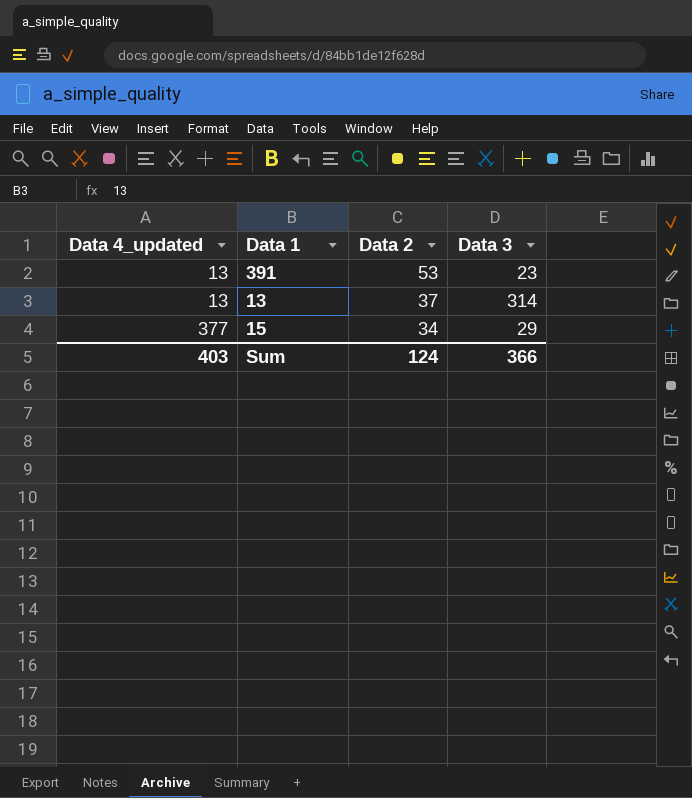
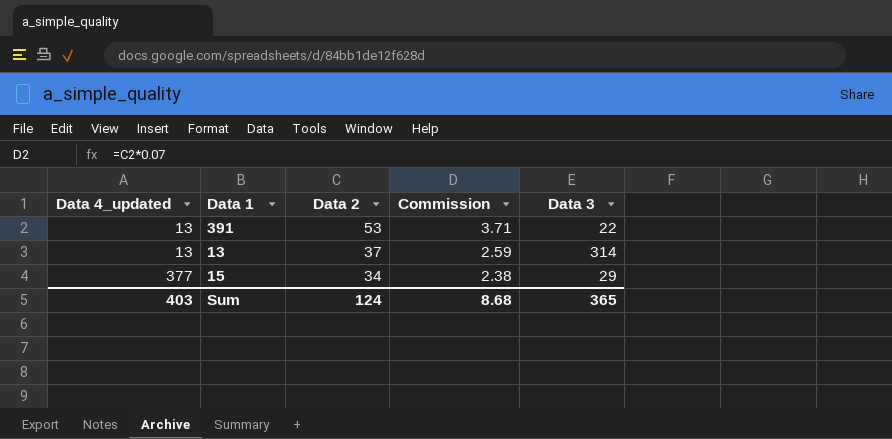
column Commission | formula: none -> [Data 2] * 0.07
391 | Data 3: 23 -> 22
Sum | Data 3: 366 -> 365

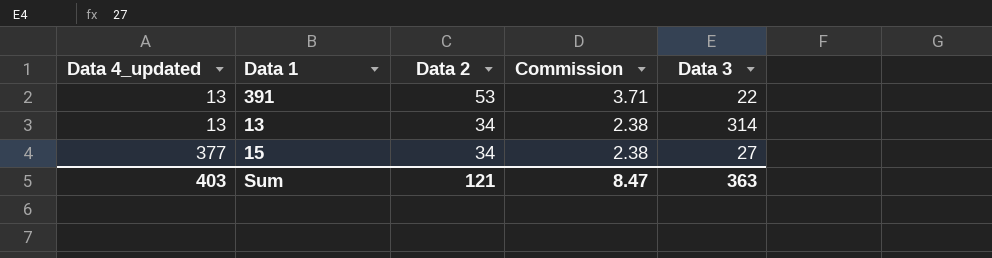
13 | Data 2: 37 -> 34
13 | Commission: 2.59 -> 2.38
15 | Data 3: 29 -> 27
Sum | Data 2: 124 -> 121
Sum | Commission: 8.68 -> 8.47
Sum | Data 3: 365 -> 363

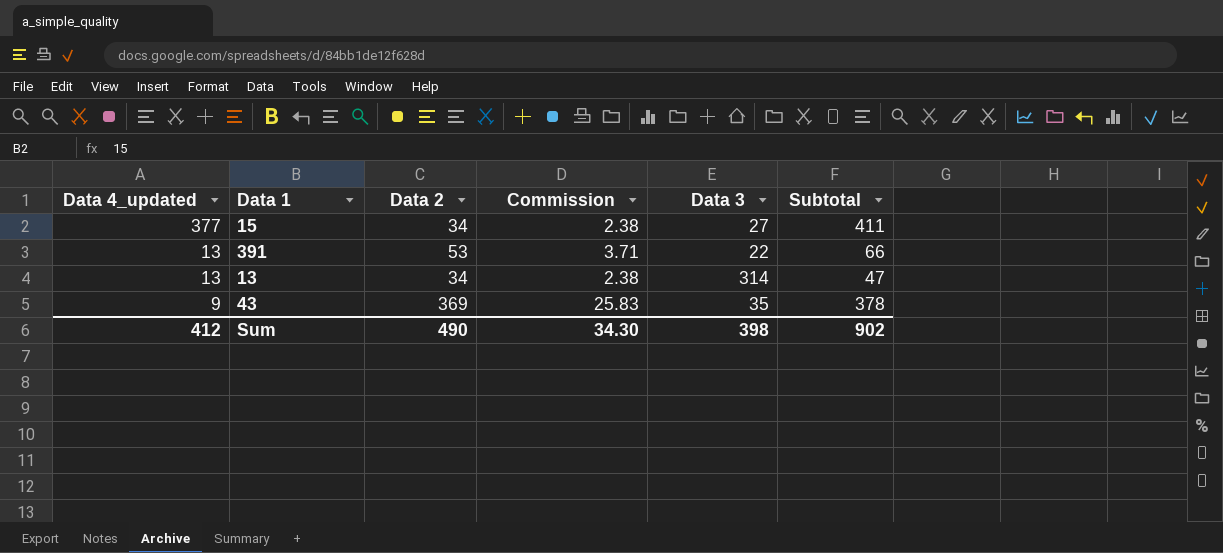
row order: Data 4_updated ascending -> Data 4_updated descending
column Subtotal | formula: none -> [Data 4_updated] + [Data 2]
row 43: none -> 9 | 369 | 25.83 | 35 | 378
Sum | Data 4_updated: 403 -> 412
Sum | Data 2: 121 -> 490
Sum | Commission: 8.47 -> 34.30
Sum | Data 3: 363 -> 398

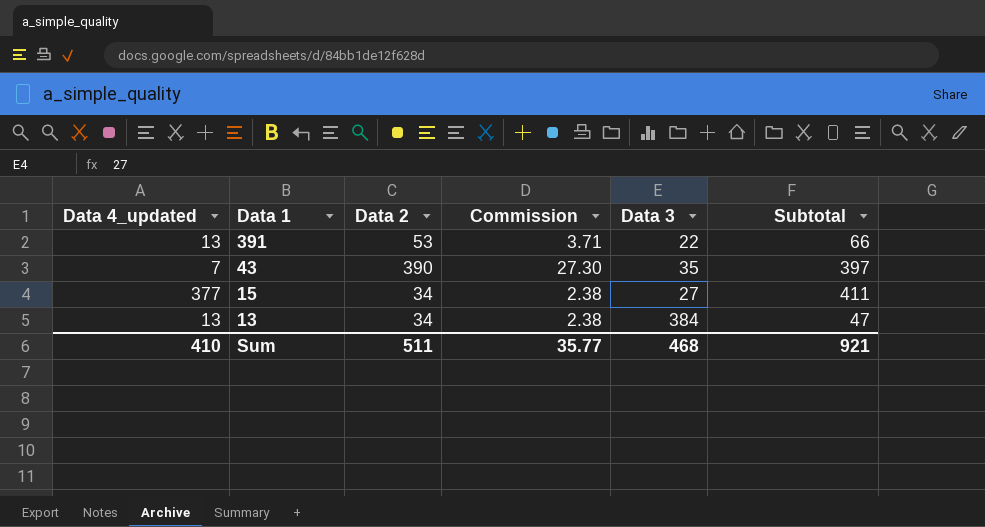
row order: Data 4_updated descending -> Data 1 descending
43 | Data 4_updated: 9 -> 7
43 | Data 2: 369 -> 390
43 | Commission: 25.83 -> 27.30
43 | Subtotal: 378 -> 397
13 | Data 3: 314 -> 384
Sum | Data 4_updated: 412 -> 410
Sum | Data 2: 490 -> 511
Sum | Commission: 34.30 -> 35.77
Sum | Data 3: 398 -> 468
Sum | Subtotal: 902 -> 921

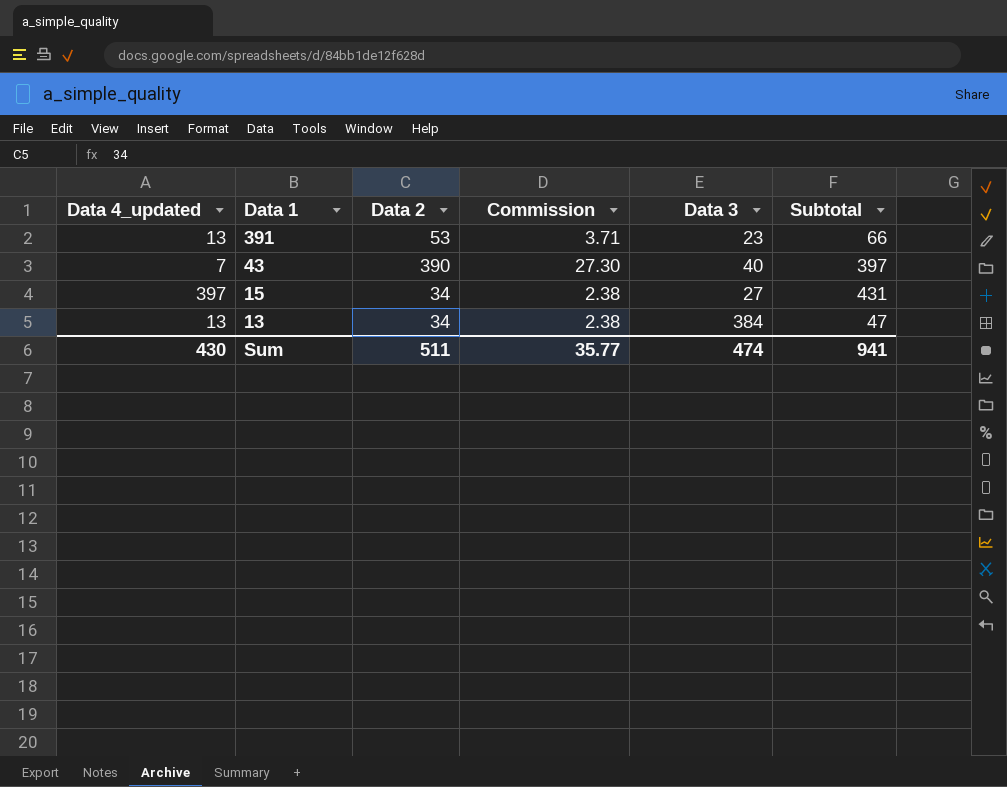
391 | Data 3: 22 -> 23
43 | Data 3: 35 -> 40
15 | Data 4_updated: 377 -> 397
15 | Subtotal: 411 -> 431
Sum | Data 4_updated: 410 -> 430
Sum | Data 3: 468 -> 474
Sum | Subtotal: 921 -> 941

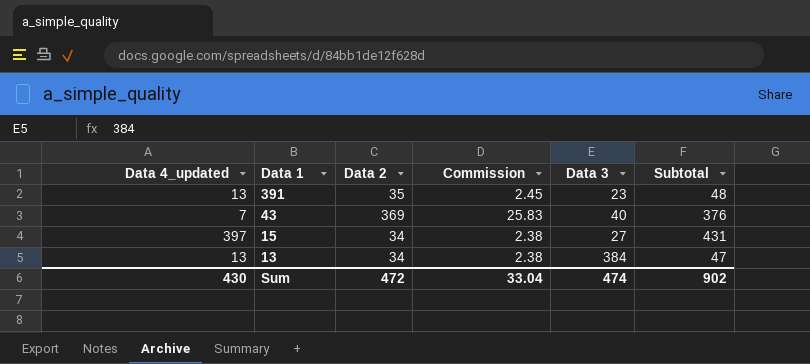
391 | Data 2: 53 -> 35
391 | Commission: 3.71 -> 2.45
391 | Subtotal: 66 -> 48
43 | Data 2: 390 -> 369
43 | Commission: 27.30 -> 25.83
43 | Subtotal: 397 -> 376
Sum | Data 2: 511 -> 472
Sum | Commission: 35.77 -> 33.04
Sum | Subtotal: 941 -> 902

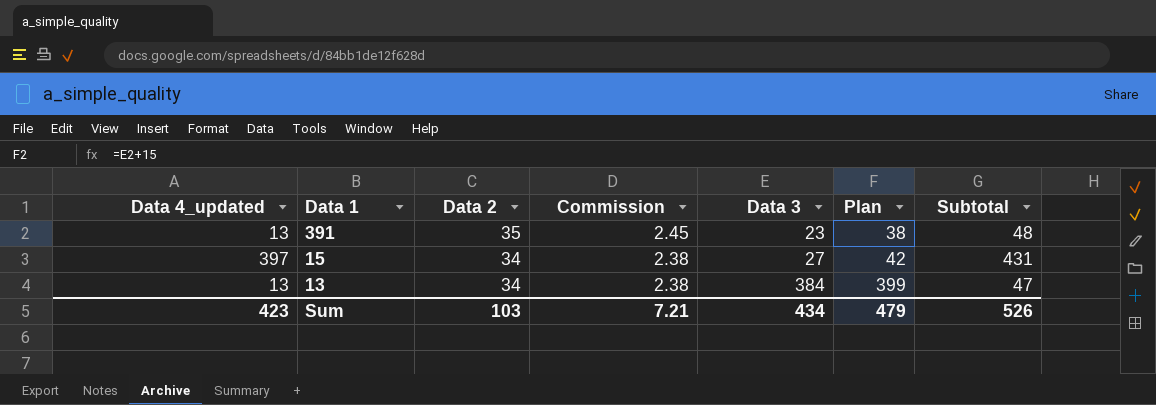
column Plan | formula: none -> [Data 3] + 15
row 43: 7 | 369 | 25.83 | 40 | 376 -> none
Sum | Data 4_updated: 430 -> 423
Sum | Data 2: 472 -> 103
Sum | Commission: 33.04 -> 7.21
Sum | Data 3: 474 -> 434
Sum | Subtotal: 902 -> 526

